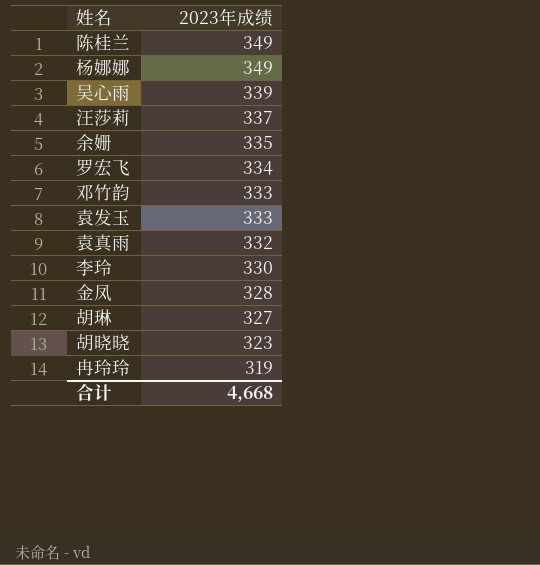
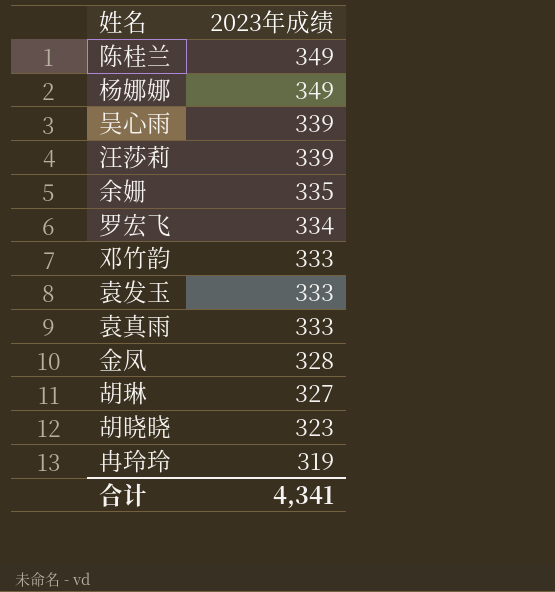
row 李玲: 330 -> none
汪莎莉 | 2023年成绩: 337 -> 339
袁真雨 | 2023年成绩: 332 -> 333
合计 | 2023年成绩: 4,668 -> 4,341

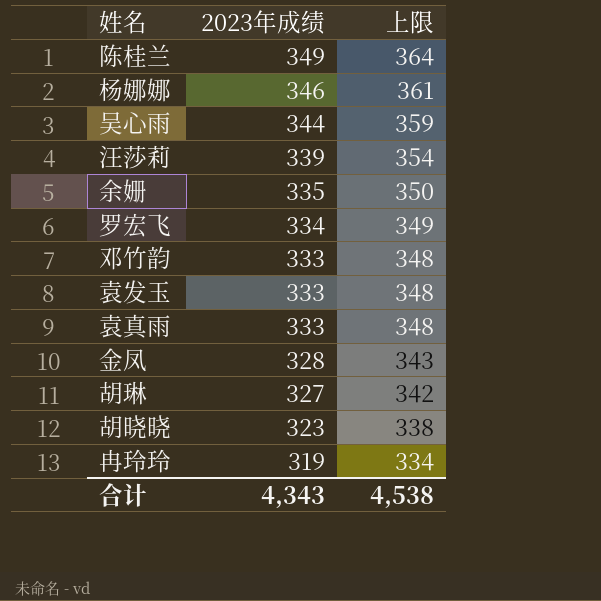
column 上限 | formula: none -> [2023年成绩] + 15
杨娜娜 | 2023年成绩: 349 -> 346
吴心雨 | 2023年成绩: 339 -> 344
合计 | 2023年成绩: 4,341 -> 4,343

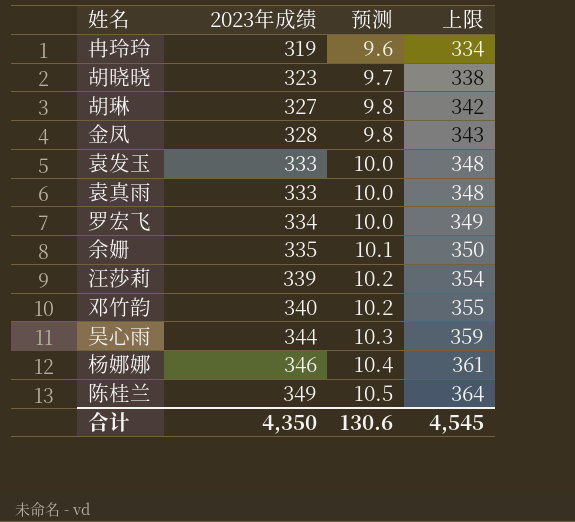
row order: 2023年成绩 descending -> 2023年成绩 ascending
column 预测 | formula: none -> [2023年成绩] * 0.03
邓竹韵 | 2023年成绩: 333 -> 340
邓竹韵 | 上限: 348 -> 355
合计 | 2023年成绩: 4,343 -> 4,350
合计 | 上限: 4,538 -> 4,545

